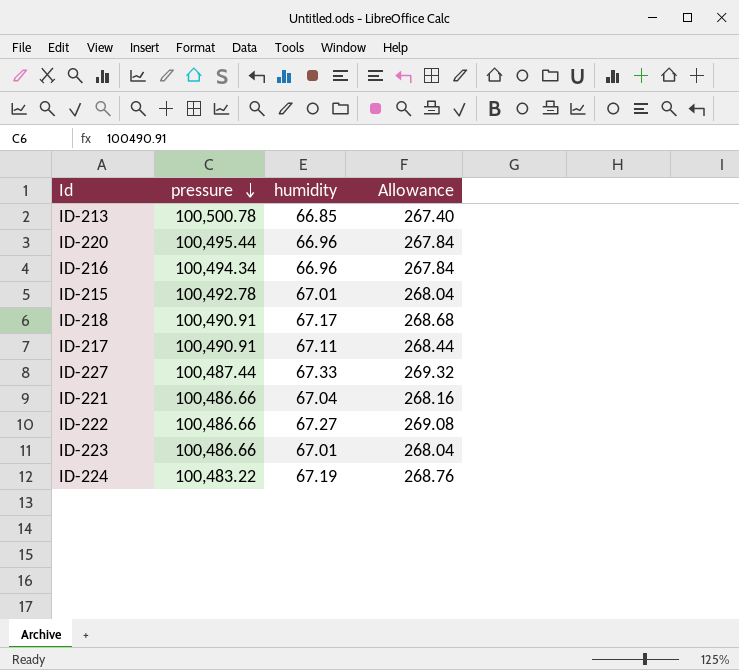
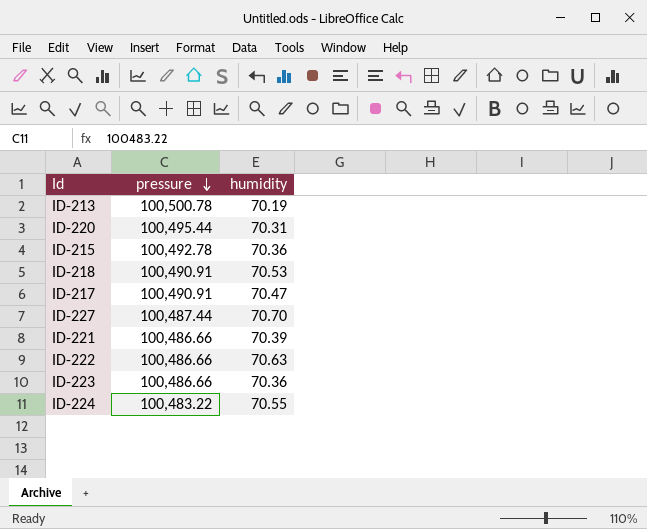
column Allowance | formula: [humidity] * 4 -> none
row ID-216: 100,494.34 | 66.96 | 267.84 -> none
ID-213 | humidity: 66.85 -> 70.19
ID-220 | humidity: 66.96 -> 70.31
ID-215 | humidity: 67.01 -> 70.36
ID-218 | humidity: 67.17 -> 70.53
ID-217 | humidity: 67.11 -> 70.47
ID-227 | humidity: 67.33 -> 70.70
ID-221 | humidity: 67.04 -> 70.39
ID-222 | humidity: 67.27 -> 70.63
ID-223 | humidity: 67.01 -> 70.36
ID-224 | humidity: 67.19 -> 70.55

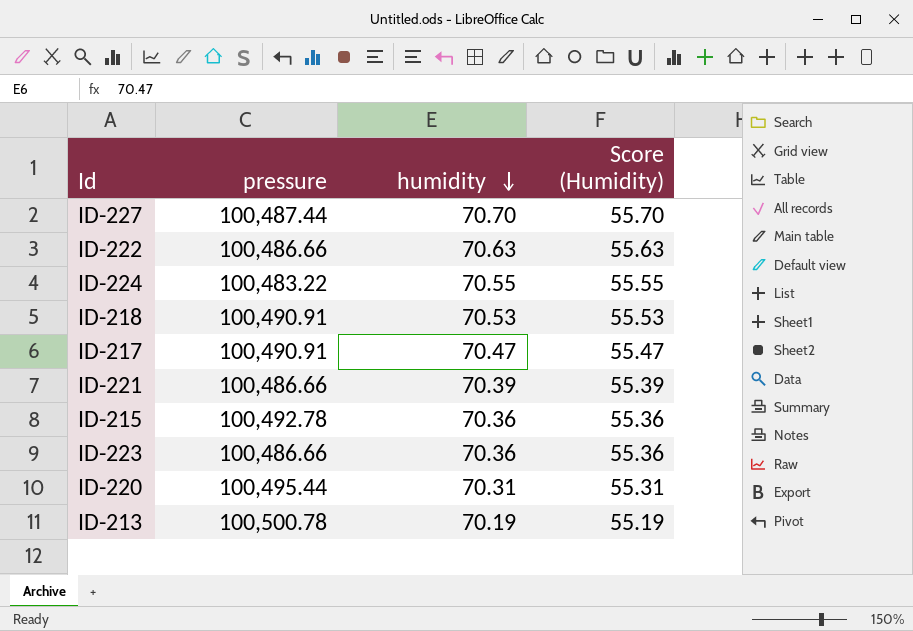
row order: pressure descending -> humidity descending
column Score (Humidity) | formula: none -> [humidity] - 15

